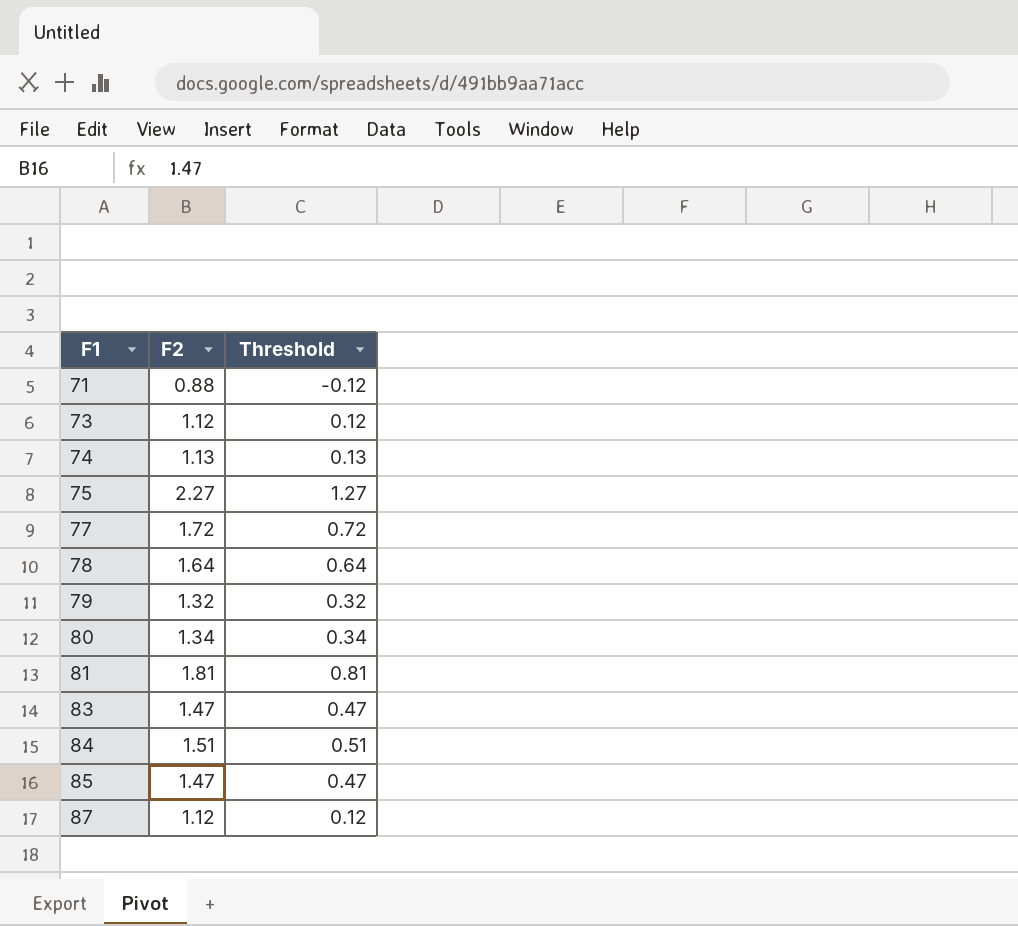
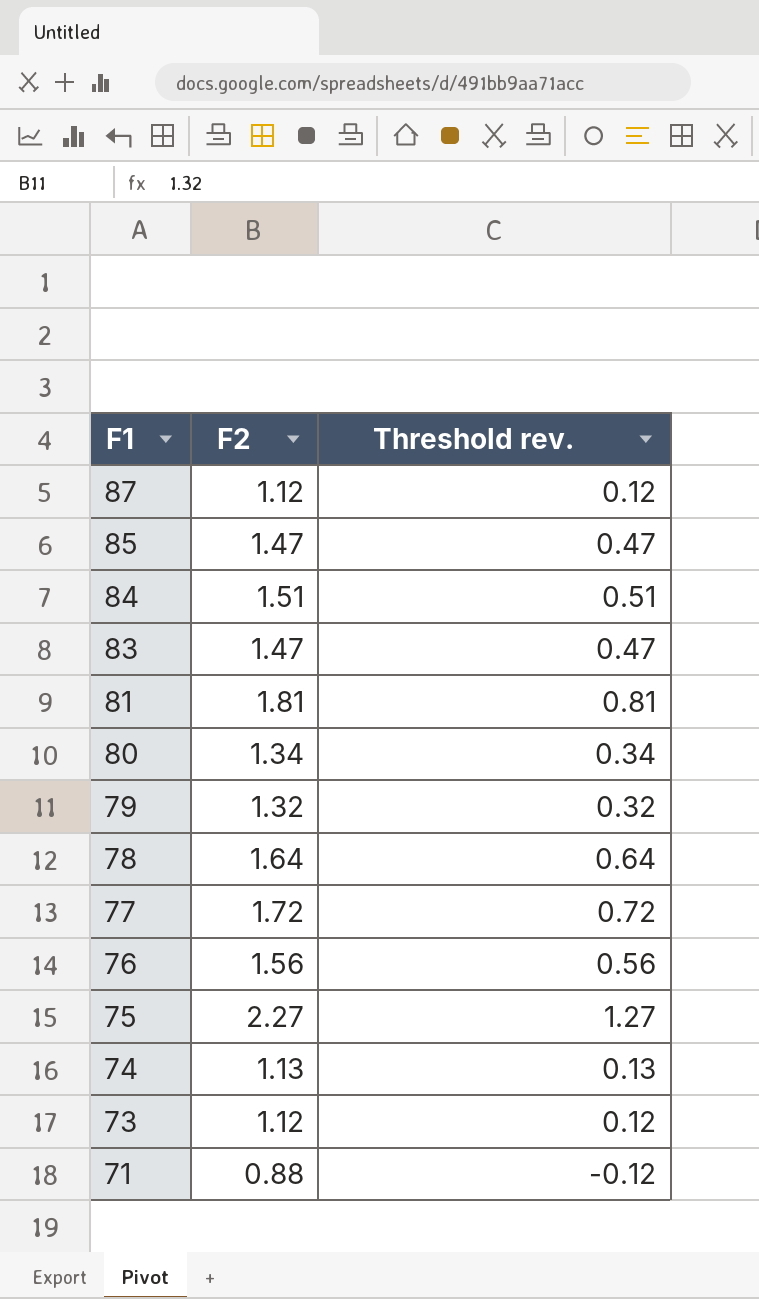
row order: F1 ascending -> F1 descending
column name: Threshold -> Threshold rev.
row 76: none -> 1.56 | 0.56

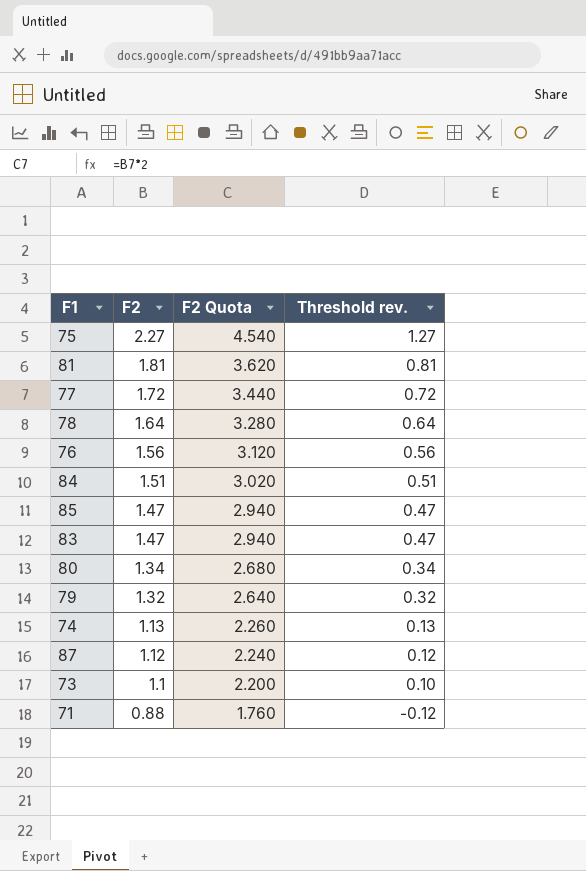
row order: F1 descending -> F2 descending
column F2 Quota | formula: none -> [F2] * 2
73 | F2: 1.12 -> 1.1
73 | Threshold rev.: 0.12 -> 0.10

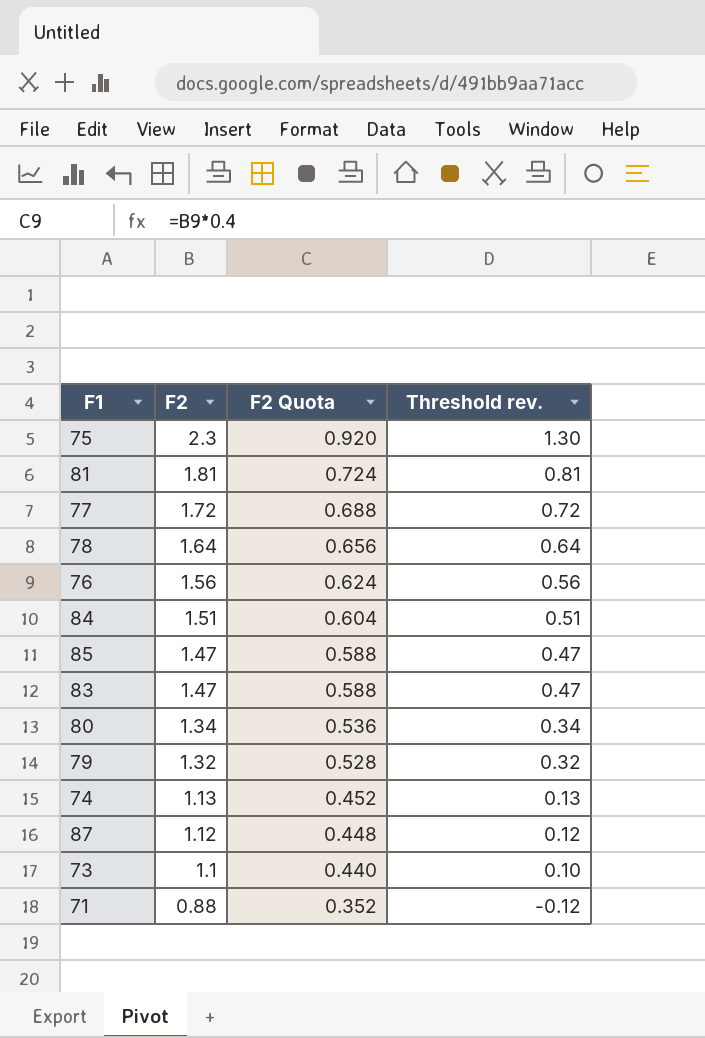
column F2 Quota | formula: [F2] * 2 -> [F2] * 0.4
75 | F2: 2.27 -> 2.3
75 | Threshold rev.: 1.27 -> 1.30

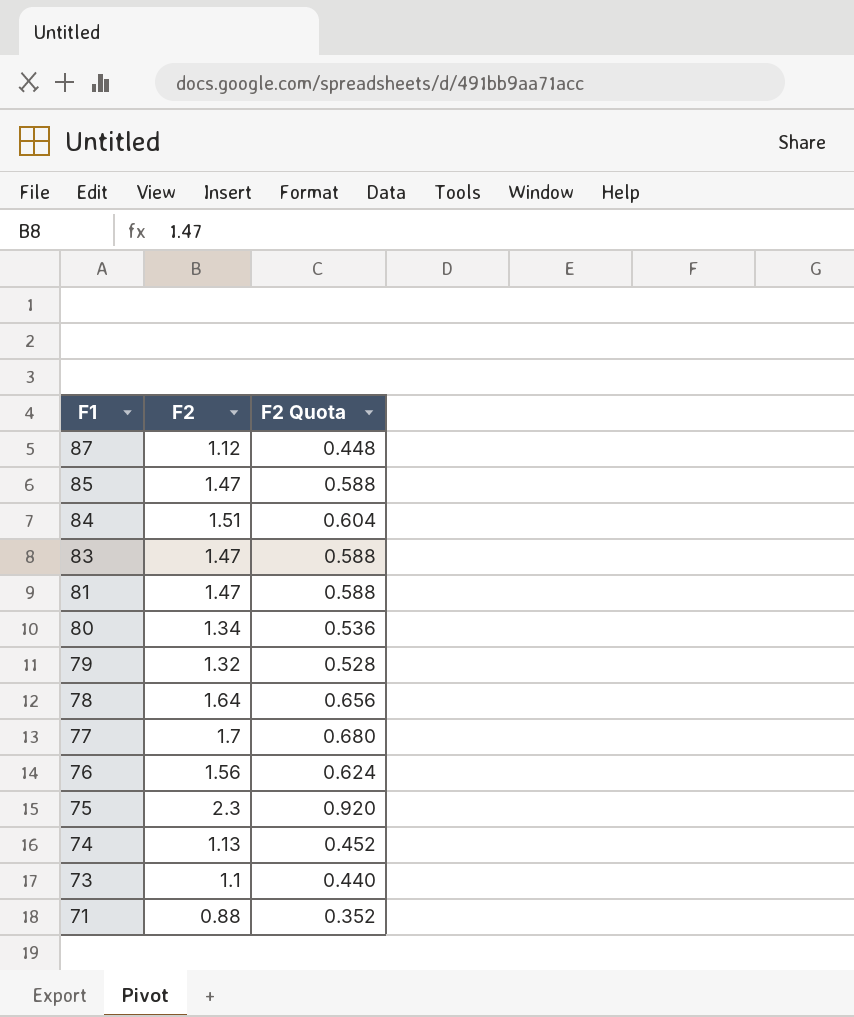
row order: F2 descending -> F1 descending
column Threshold rev. | formula: [F2] - 1 -> none
81 | F2: 1.81 -> 1.47
81 | F2 Quota: 0.724 -> 0.588
77 | F2: 1.72 -> 1.7
77 | F2 Quota: 0.688 -> 0.680

